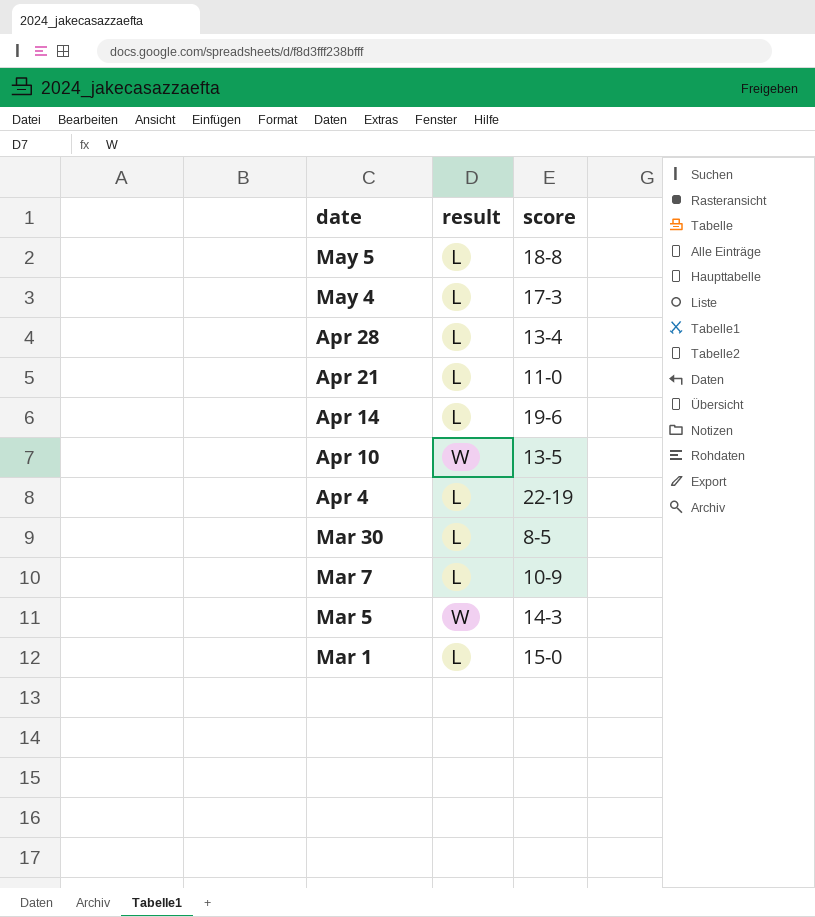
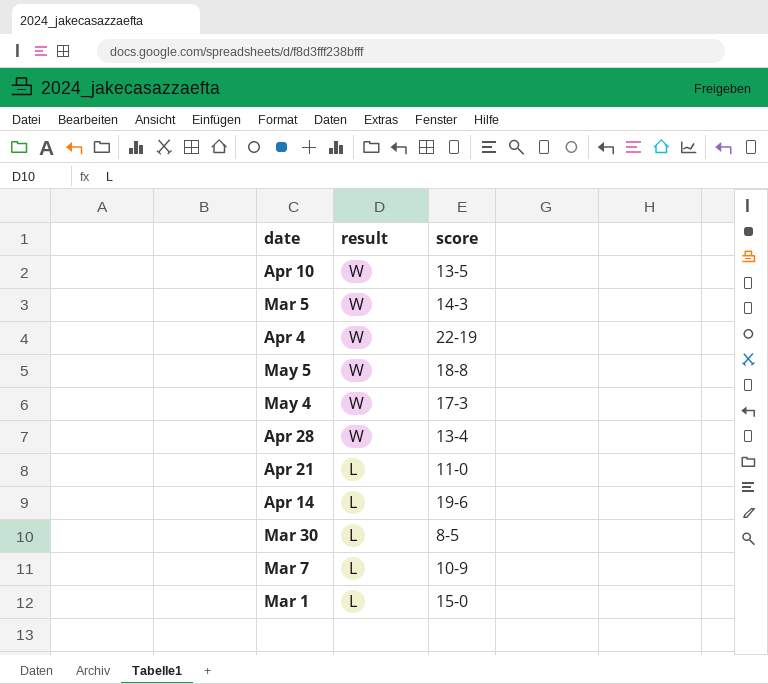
row order: date descending -> result descending
Apr 4 | result: L -> W
May 5 | result: L -> W
May 4 | result: L -> W
Apr 28 | result: L -> W

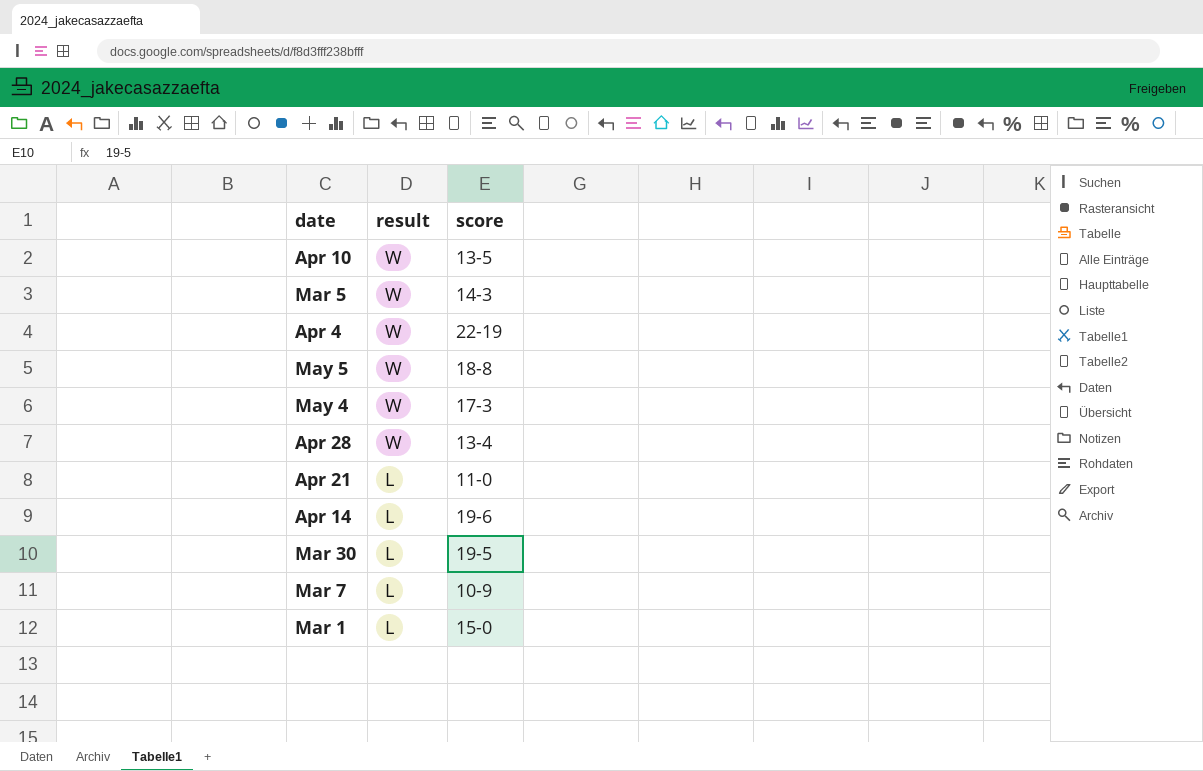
Mar 30 | score: 8-5 -> 19-5

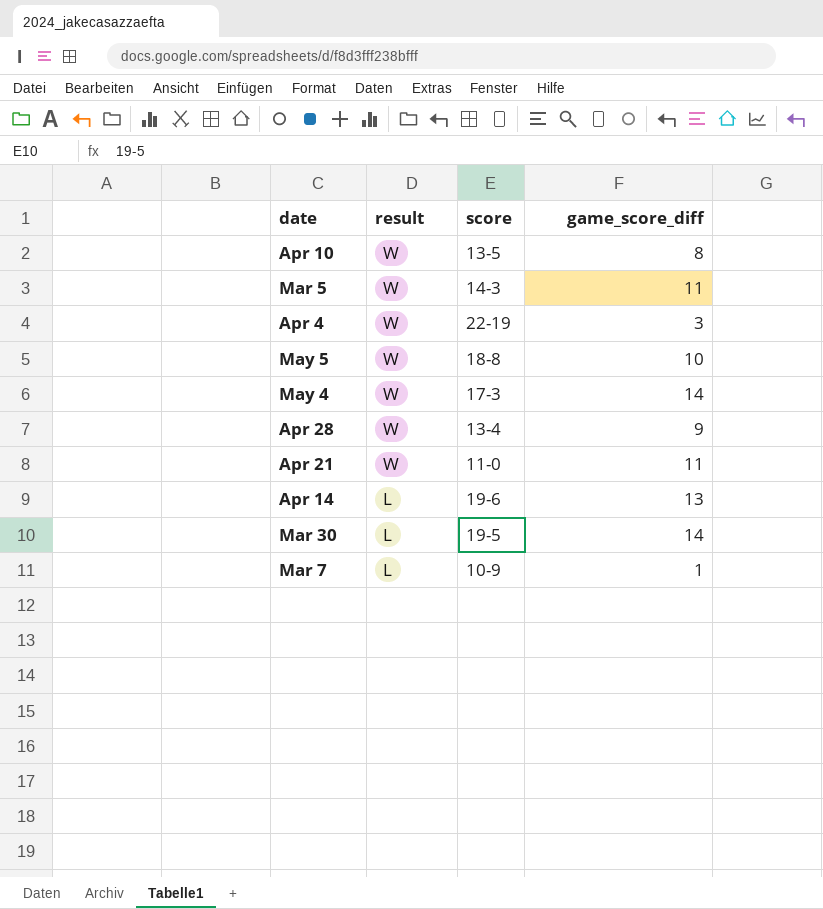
column game_score_diff | position: none -> 4
row Mar 1: L | 15-0 -> none
Apr 21 | result: L -> W

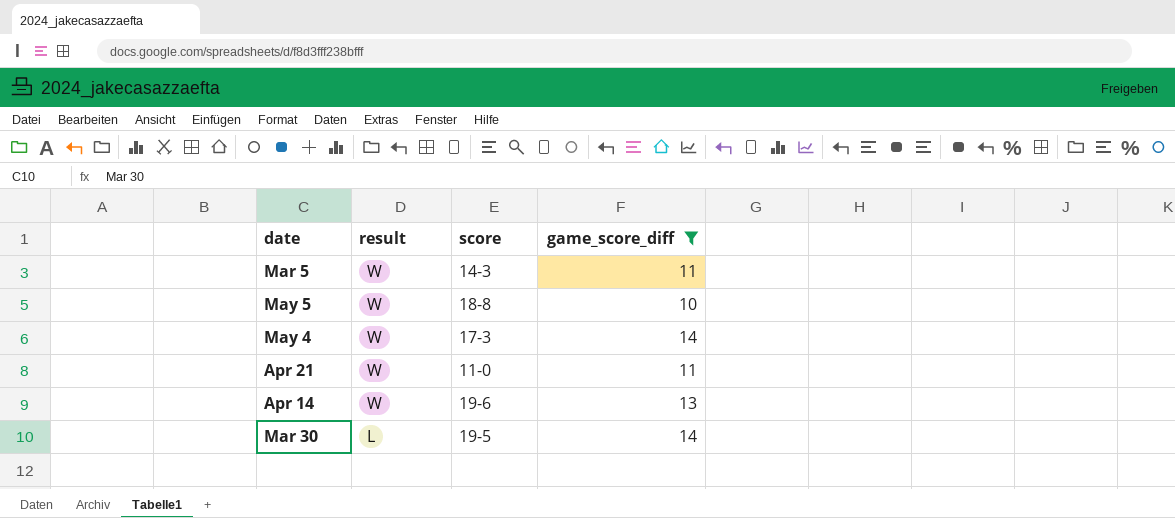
filter: none -> game_score_diff >= 10
Apr 14 | result: L -> W

